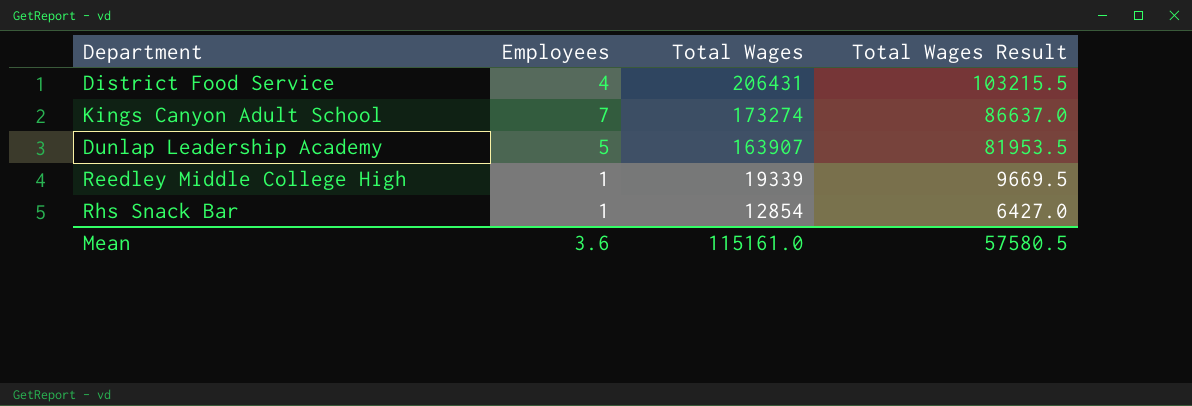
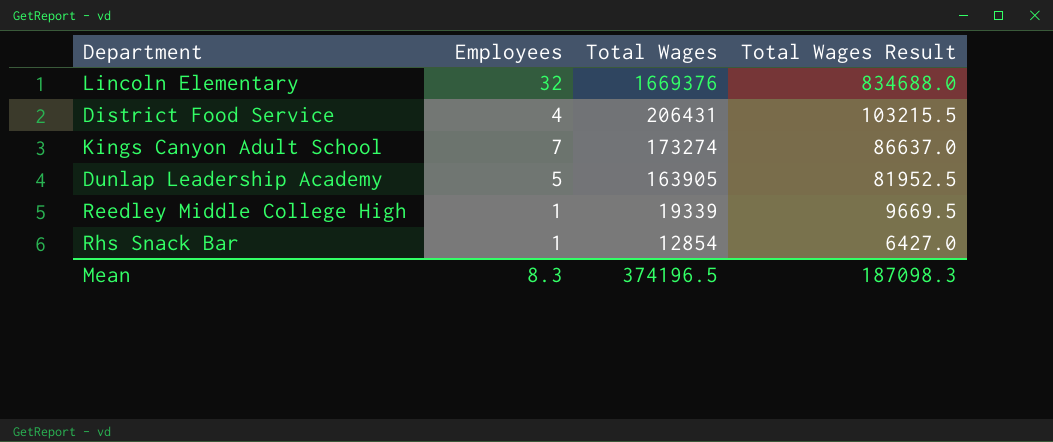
row Lincoln Elementary: none -> 32 | 1669376 | 834688.0
Dunlap Leadership Academy | Total Wages: 163907 -> 163905
Dunlap Leadership Academy | Total Wages Result: 81953.5 -> 81952.5
Mean | Employees: 3.6 -> 8.3
Mean | Total Wages: 115161.0 -> 374196.5
Mean | Total Wages Result: 57580.5 -> 187098.3

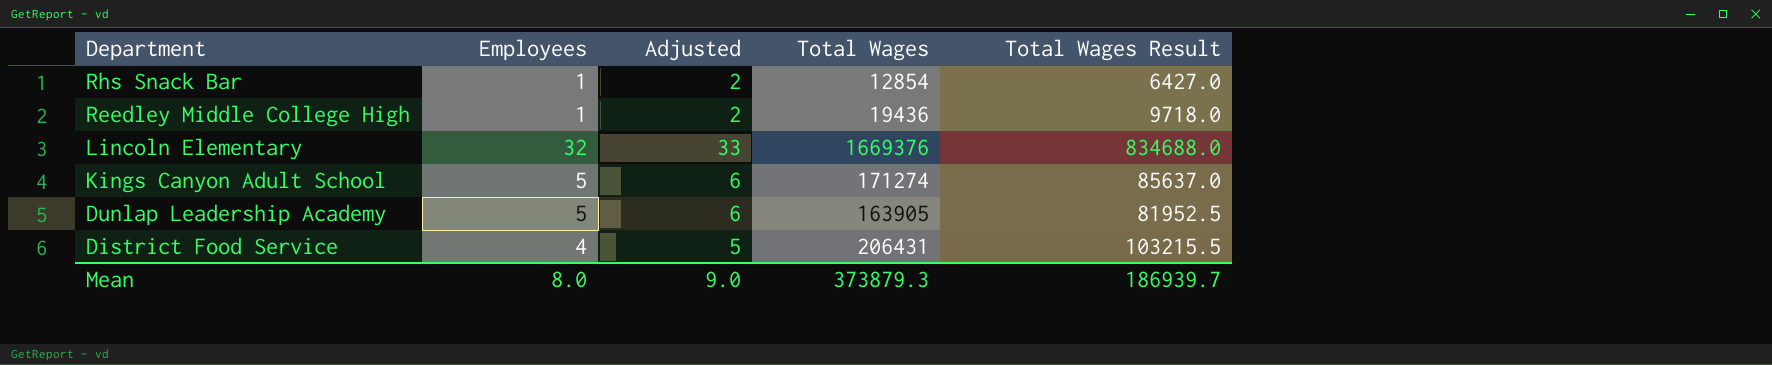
row order: Total Wages descending -> Department descending
column Adjusted | formula: none -> [Employees] + 1
Reedley Middle College High | Total Wages: 19339 -> 19436
Reedley Middle College High | Total Wages Result: 9669.5 -> 9718.0
Kings Canyon Adult School | Employees: 7 -> 5
Kings Canyon Adult School | Total Wages: 173274 -> 171274
Kings Canyon Adult School | Total Wages Result: 86637.0 -> 85637.0
Mean | Employees: 8.3 -> 8.0
Mean | Total Wages: 374196.5 -> 373879.3
Mean | Total Wages Result: 187098.3 -> 186939.7

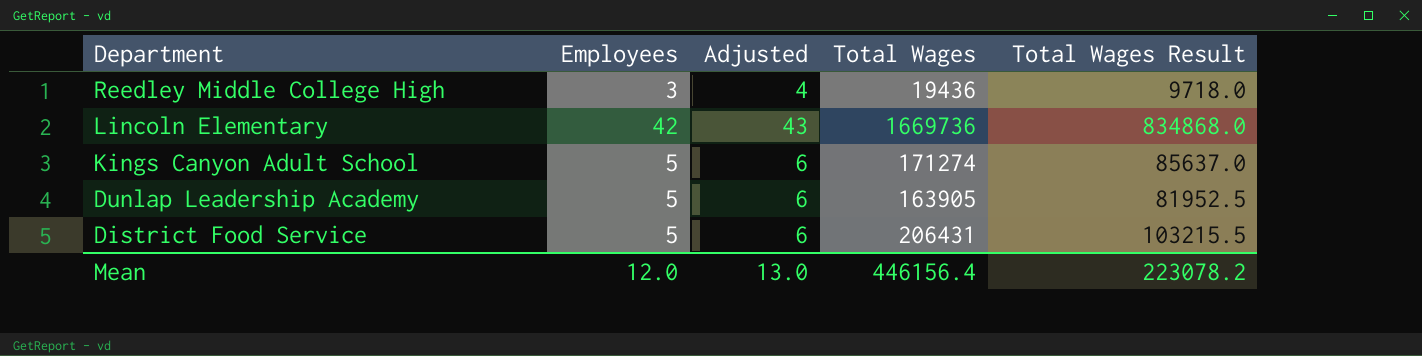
row Rhs Snack Bar: 1 | 2 | 12854 | 6427.0 -> none
Reedley Middle College High | Employees: 1 -> 3
Reedley Middle College High | Adjusted: 2 -> 4
Lincoln Elementary | Employees: 32 -> 42
Lincoln Elementary | Adjusted: 33 -> 43
Lincoln Elementary | Total Wages: 1669376 -> 1669736
Lincoln Elementary | Total Wages Result: 834688.0 -> 834868.0
District Food Service | Employees: 4 -> 5
District Food Service | Adjusted: 5 -> 6
Mean | Employees: 8.0 -> 12.0
Mean | Adjusted: 9.0 -> 13.0
Mean | Total Wages: 373879.3 -> 446156.4
Mean | Total Wages Result: 186939.7 -> 223078.2

